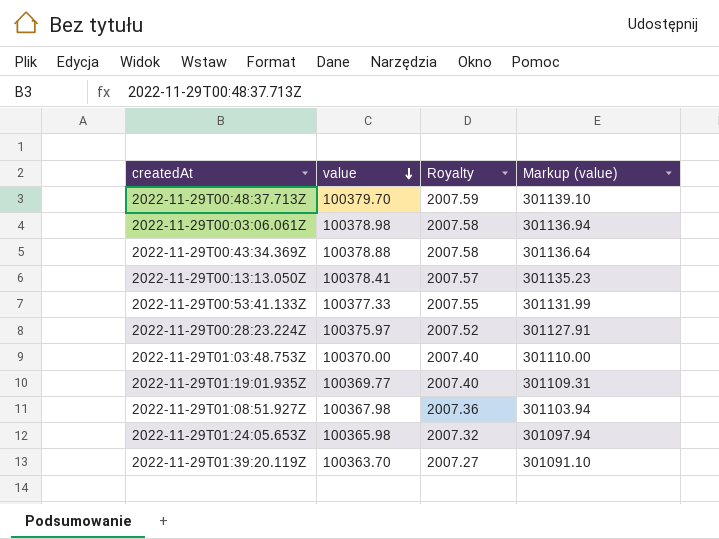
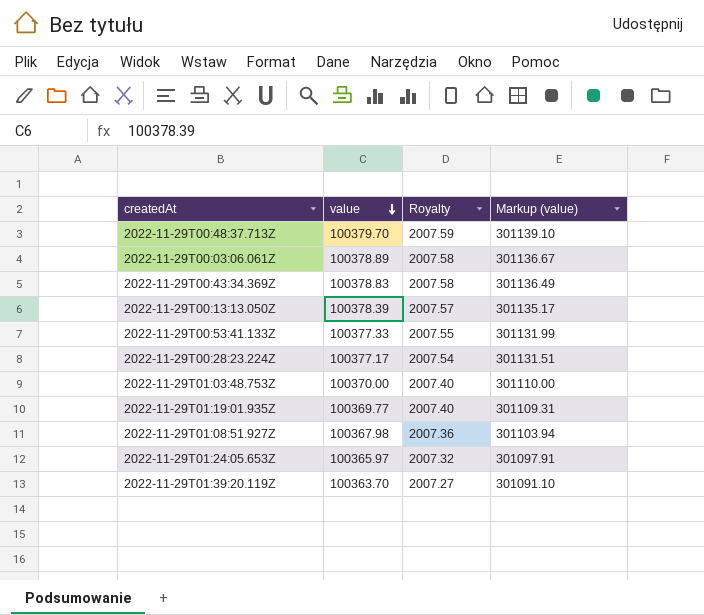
2022-11-29T00:03:06.061Z | value: 100378.98 -> 100378.89
2022-11-29T00:03:06.061Z | Markup (value): 301136.94 -> 301136.67
2022-11-29T00:43:34.369Z | value: 100378.88 -> 100378.83
2022-11-29T00:43:34.369Z | Markup (value): 301136.64 -> 301136.49
2022-11-29T00:13:13.050Z | value: 100378.41 -> 100378.39
2022-11-29T00:13:13.050Z | Markup (value): 301135.23 -> 301135.17
2022-11-29T00:28:23.224Z | value: 100375.97 -> 100377.17
2022-11-29T00:28:23.224Z | Royalty: 2007.52 -> 2007.54
2022-11-29T00:28:23.224Z | Markup (value): 301127.91 -> 301131.51
2022-11-29T01:24:05.653Z | value: 100365.98 -> 100365.97
2022-11-29T01:24:05.653Z | Markup (value): 301097.94 -> 301097.91

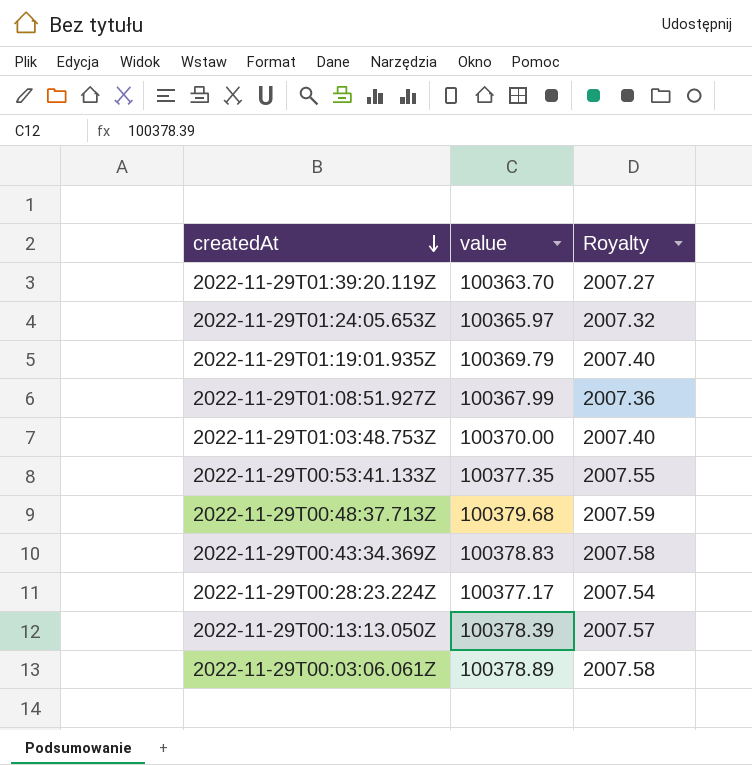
row order: value descending -> createdAt descending
column Markup (value) | formula: [value] * 3 -> none
2022-11-29T01:19:01.935Z | value: 100369.77 -> 100369.79
2022-11-29T01:08:51.927Z | value: 100367.98 -> 100367.99
2022-11-29T00:53:41.133Z | value: 100377.33 -> 100377.35
2022-11-29T00:48:37.713Z | value: 100379.70 -> 100379.68

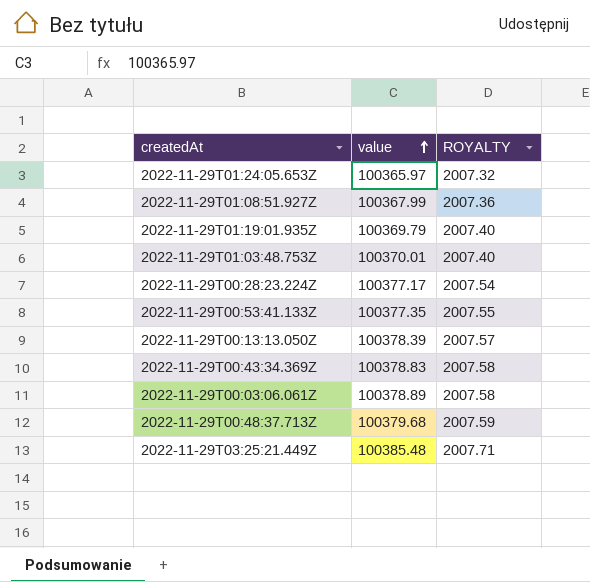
row order: createdAt descending -> value ascending
column name: Royalty -> ROYALTY
row 2022-11-29T01:39:20.119Z: 100363.70 | 2007.27 -> none
2022-11-29T01:03:48.753Z | value: 100370.00 -> 100370.01
row 2022-11-29T03:25:21.449Z: none -> 100385.48 | 2007.71

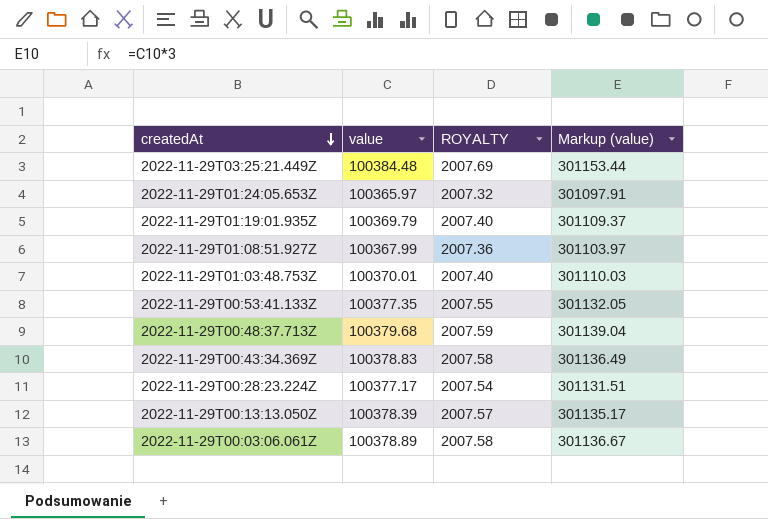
row order: value ascending -> createdAt descending
column Markup (value) | formula: none -> [value] * 3
2022-11-29T03:25:21.449Z | value: 100385.48 -> 100384.48
2022-11-29T03:25:21.449Z | ROYALTY: 2007.71 -> 2007.69

